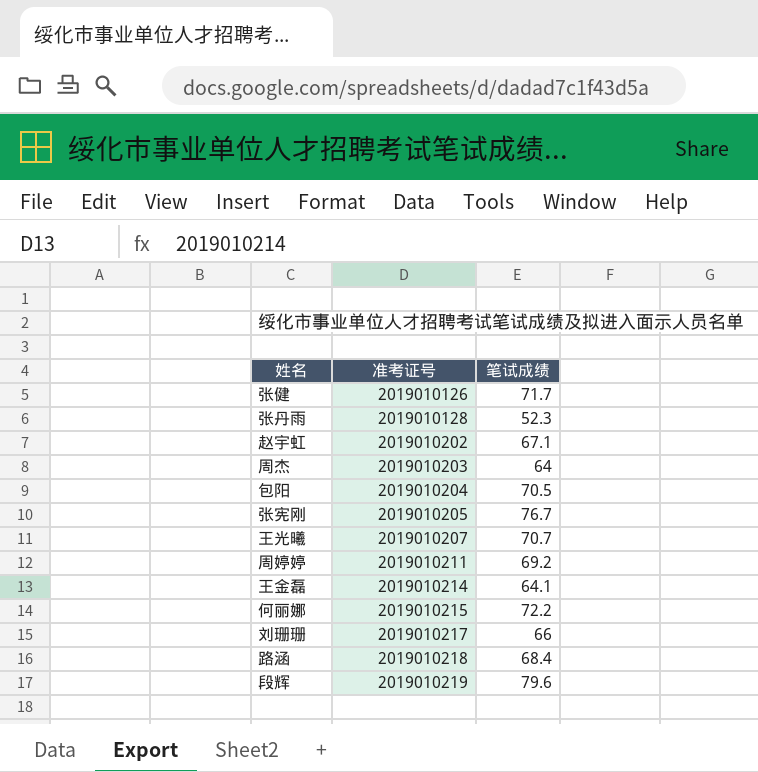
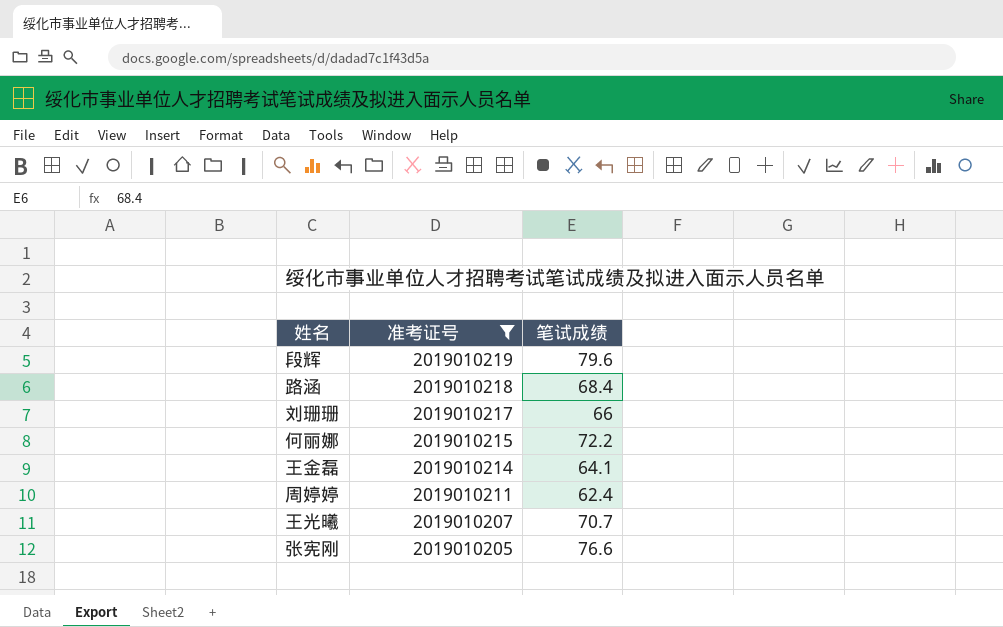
filter: none -> 准考证号 >= 2019010205
row order: 准考证号 ascending -> 准考证号 descending
周婷婷 | 笔试成绩: 69.2 -> 62.4
张宪刚 | 笔试成绩: 76.7 -> 76.6

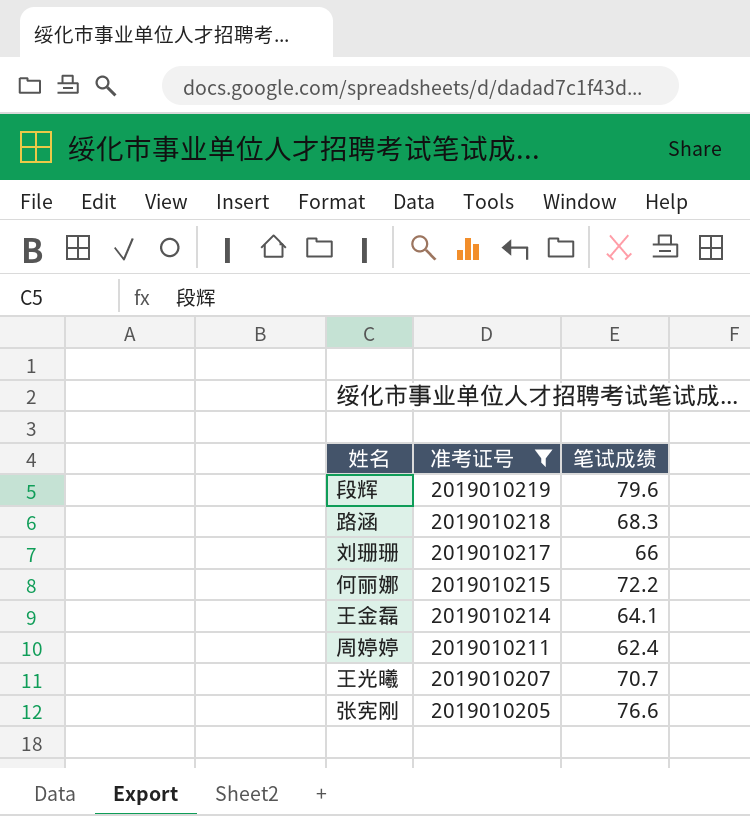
路涵 | 笔试成绩: 68.4 -> 68.3

